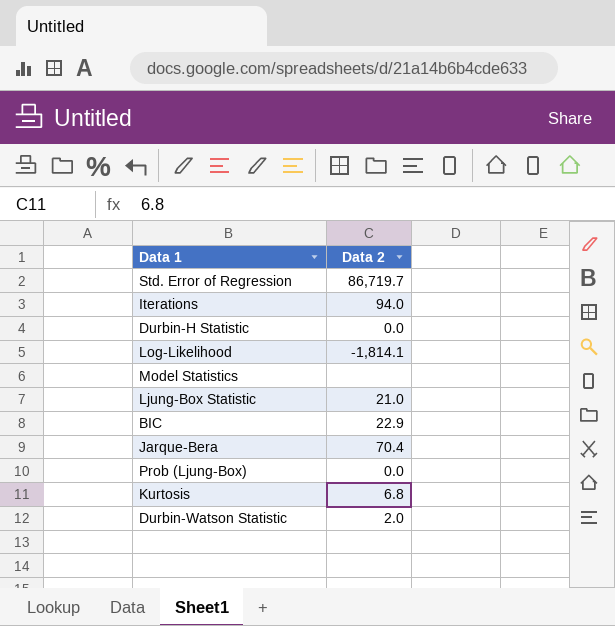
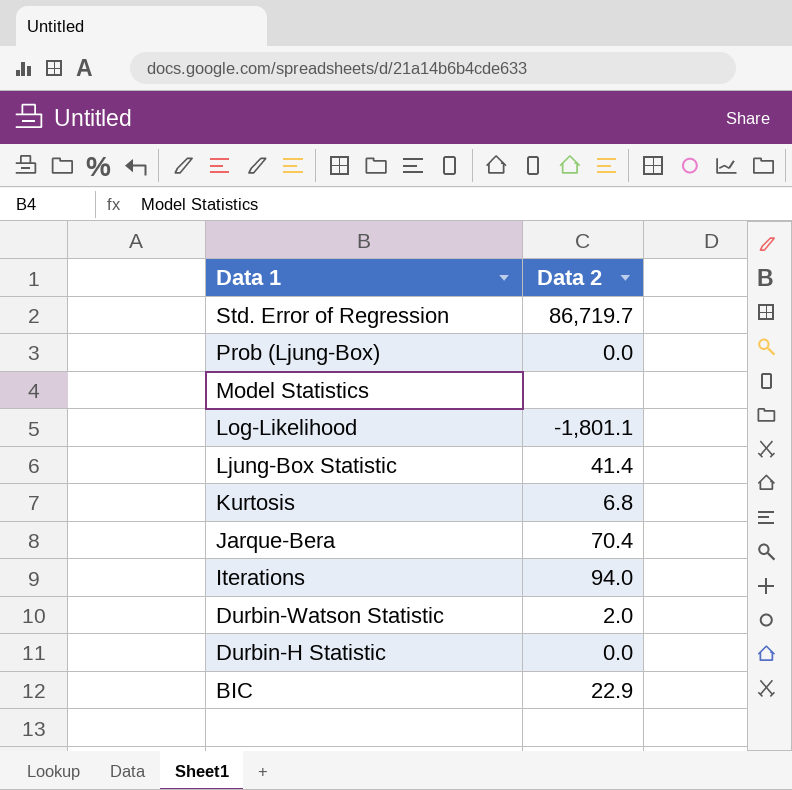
row order: none -> Data 1 descending
Log-Likelihood | Data 2: -1,814.1 -> -1,801.1
Ljung-Box Statistic | Data 2: 21.0 -> 41.4

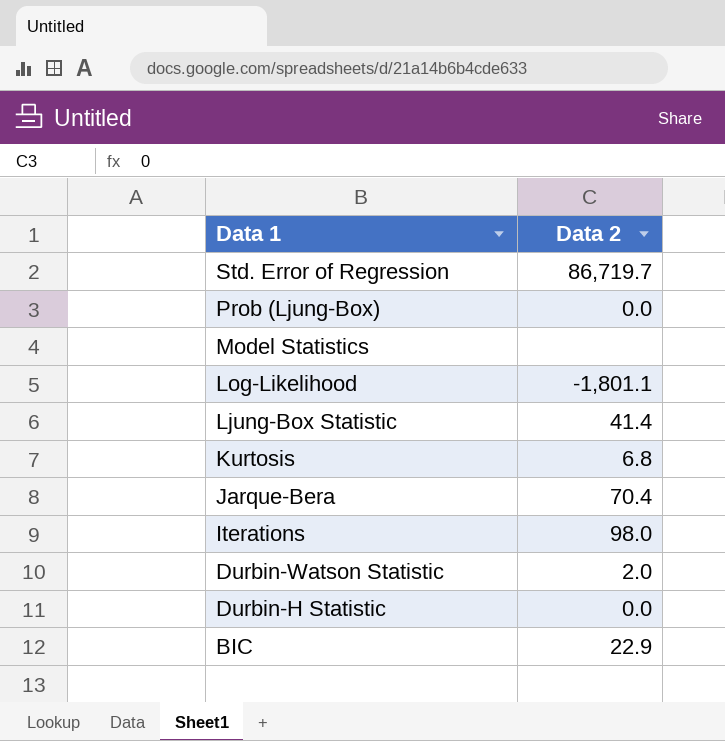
Iterations | Data 2: 94.0 -> 98.0

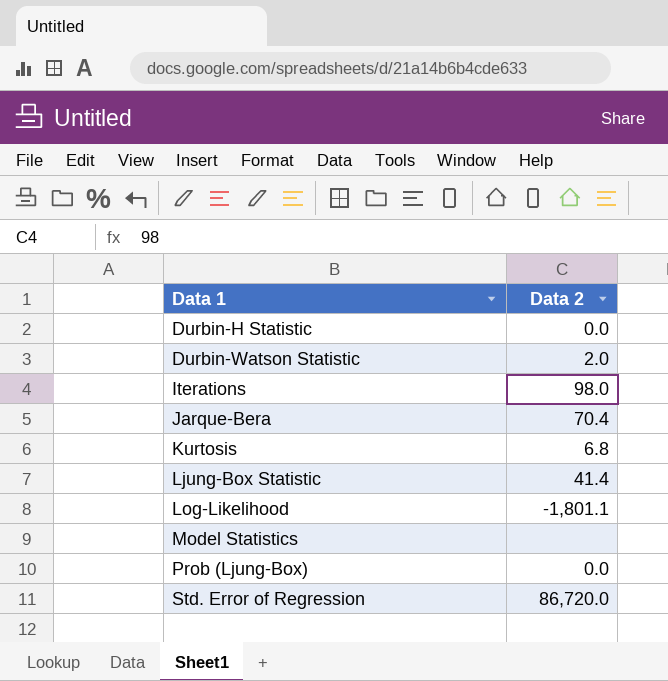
row order: Data 1 descending -> Data 1 ascending
row BIC: 22.9 -> none
Std. Error of Regression | Data 2: 86,719.7 -> 86,720.0

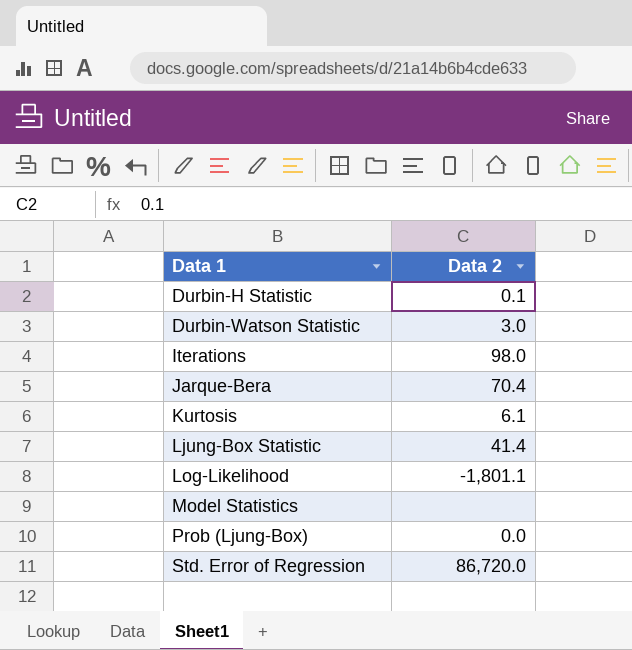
Durbin-H Statistic | Data 2: 0.0 -> 0.1
Durbin-Watson Statistic | Data 2: 2.0 -> 3.0
Kurtosis | Data 2: 6.8 -> 6.1

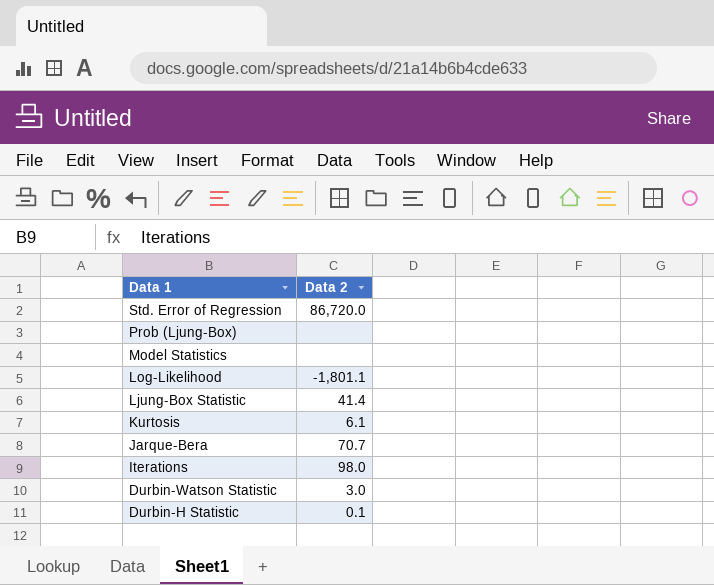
row order: Data 1 ascending -> Data 1 descending
Prob (Ljung-Box) | Data 2: 0.0 -> none
Jarque-Bera | Data 2: 70.4 -> 70.7

